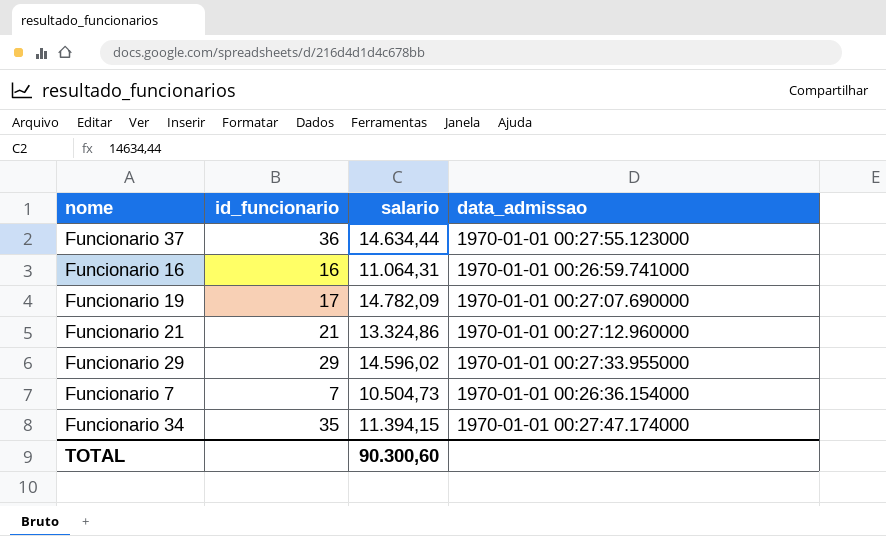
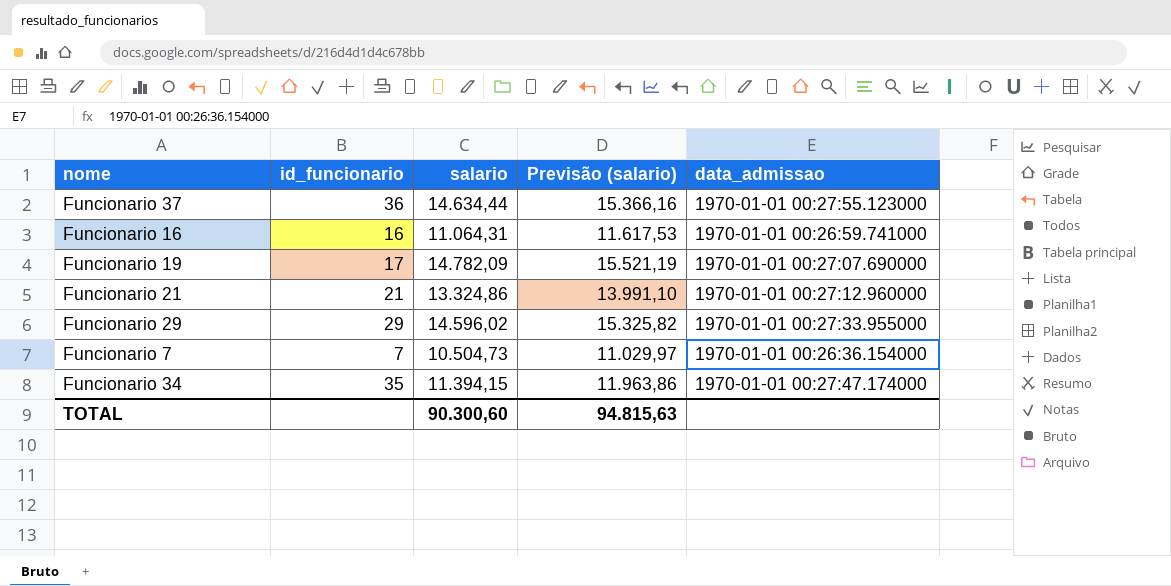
column Previsão (salario) | formula: none -> [salario] * 1,05

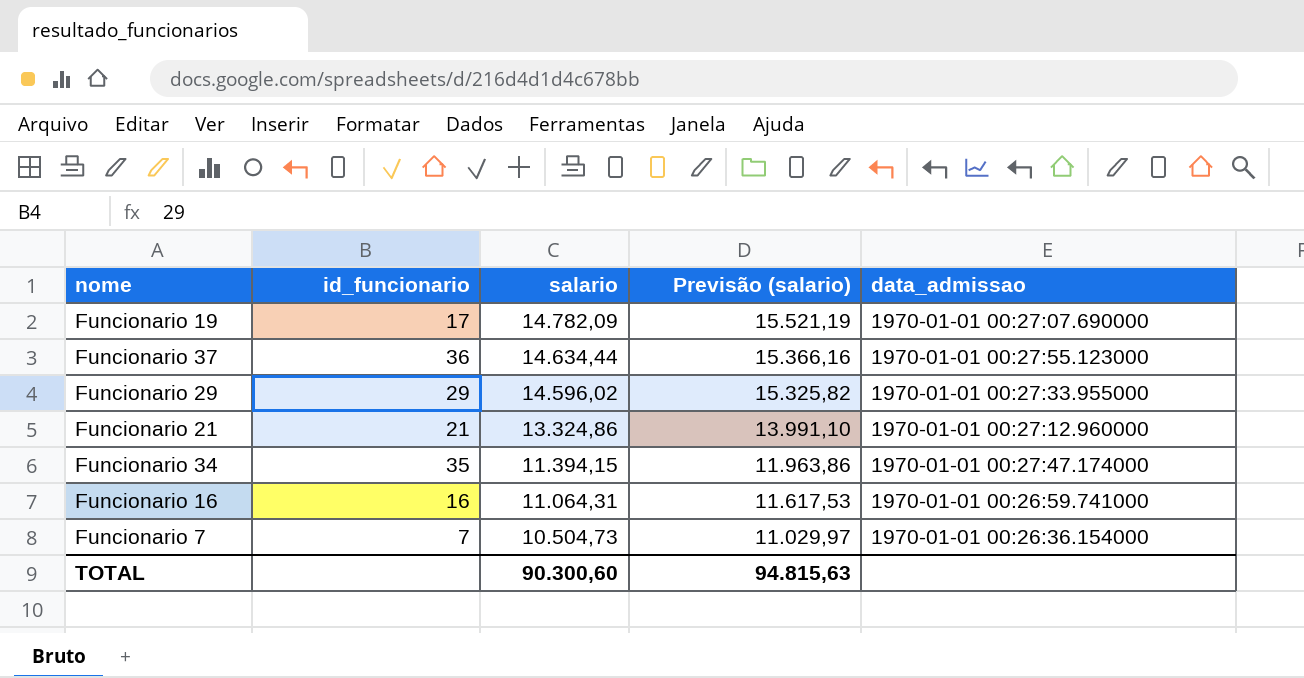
row order: none -> salario descending

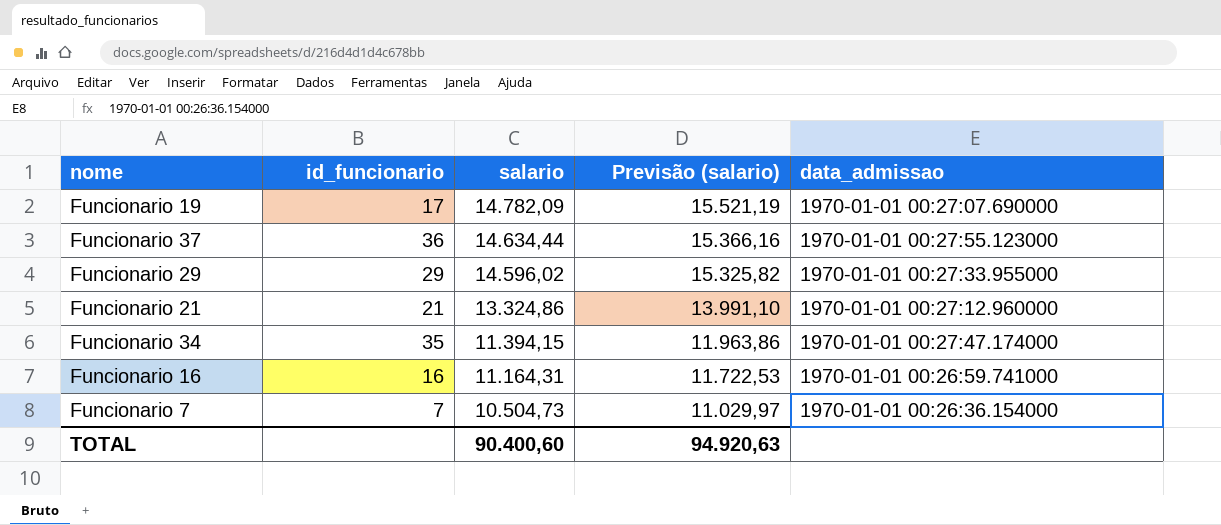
Funcionario 16 | salario: 11.064,31 -> 11.164,31
Funcionario 16 | Previsão (salario): 11.617,53 -> 11.722,53
TOTAL | salario: 90.300,60 -> 90.400,60
TOTAL | Previsão (salario): 94.815,63 -> 94.920,63

